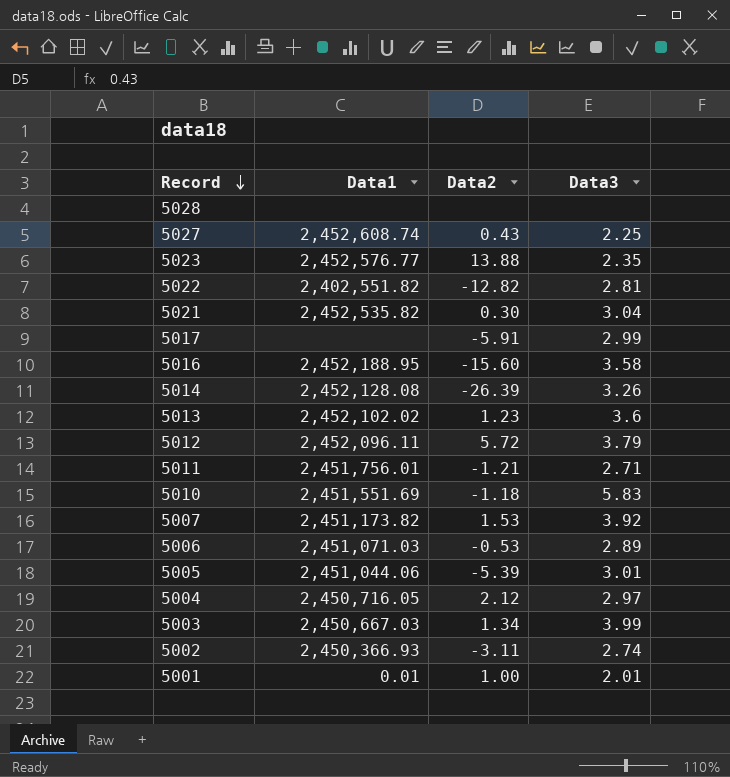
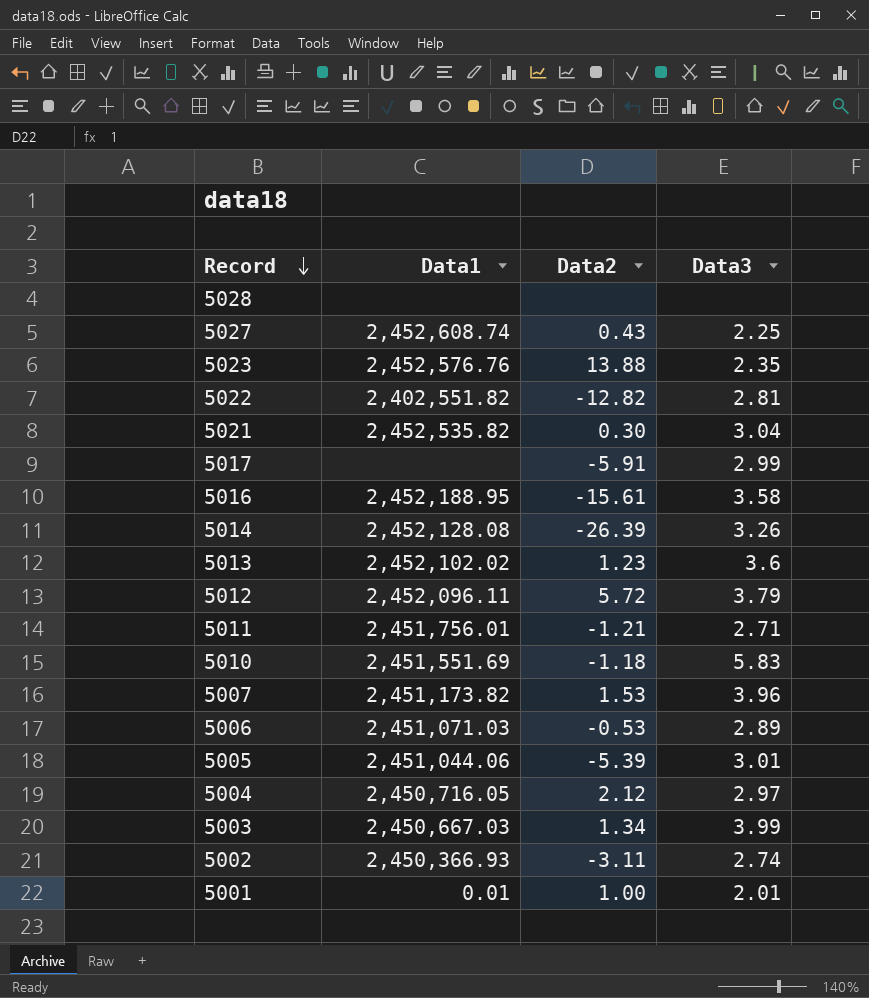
5023 | Data1: 2,452,576.77 -> 2,452,576.76
5016 | Data2: -15.60 -> -15.61
5007 | Data3: 3.92 -> 3.96

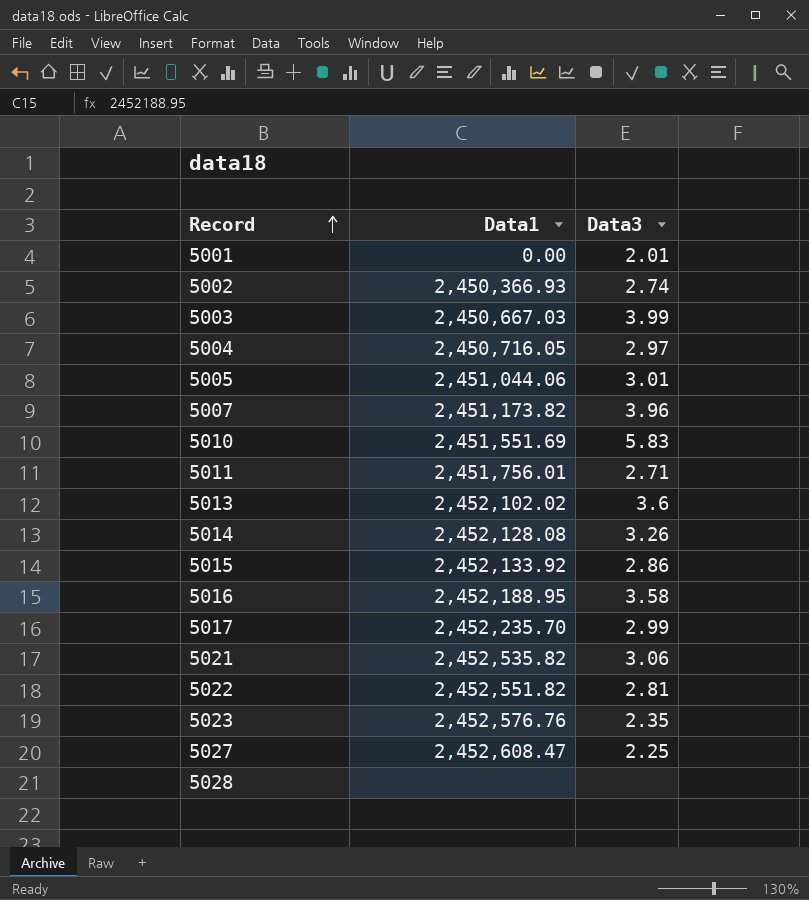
row order: Record descending -> Record ascending
column Data2 | position: 3 -> none
row 5012: 2,452,096.11 | 5.72 | 3.79 -> none
row 5006: 2,451,071.03 | -0.53 | 2.89 -> none
5001 | Data1: 0.01 -> 0.00
row 5015: none -> 2,452,133.92 | 2.86
5017 | Data1: none -> 2,452,235.70
5021 | Data3: 3.04 -> 3.06
5022 | Data1: 2,402,551.82 -> 2,452,551.82
5027 | Data1: 2,452,608.74 -> 2,452,608.47

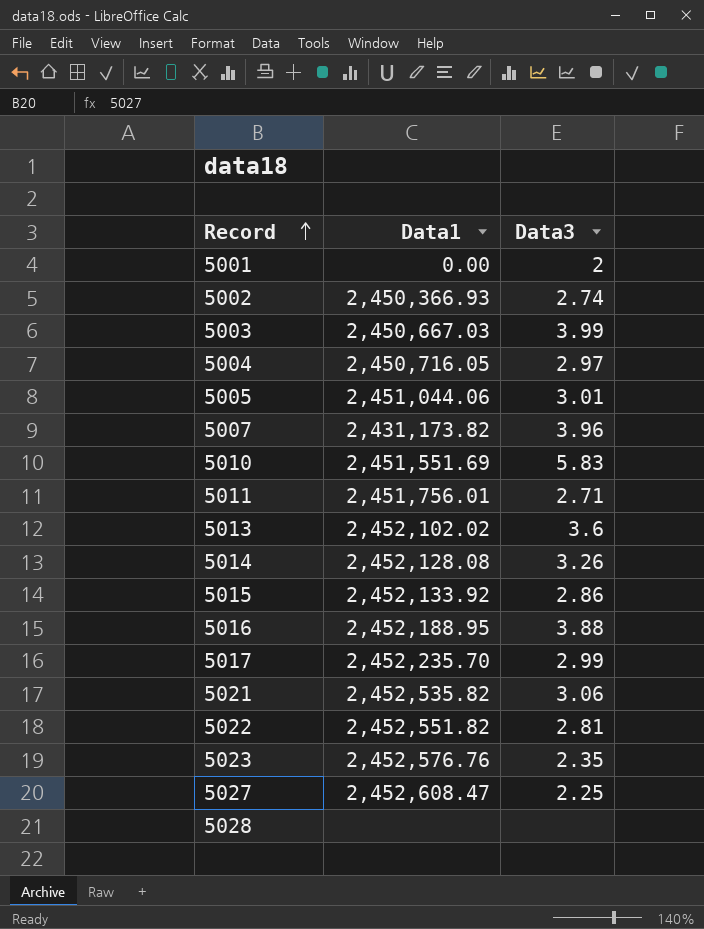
5001 | Data3: 2.01 -> 2
5007 | Data1: 2,451,173.82 -> 2,431,173.82
5016 | Data3: 3.58 -> 3.88

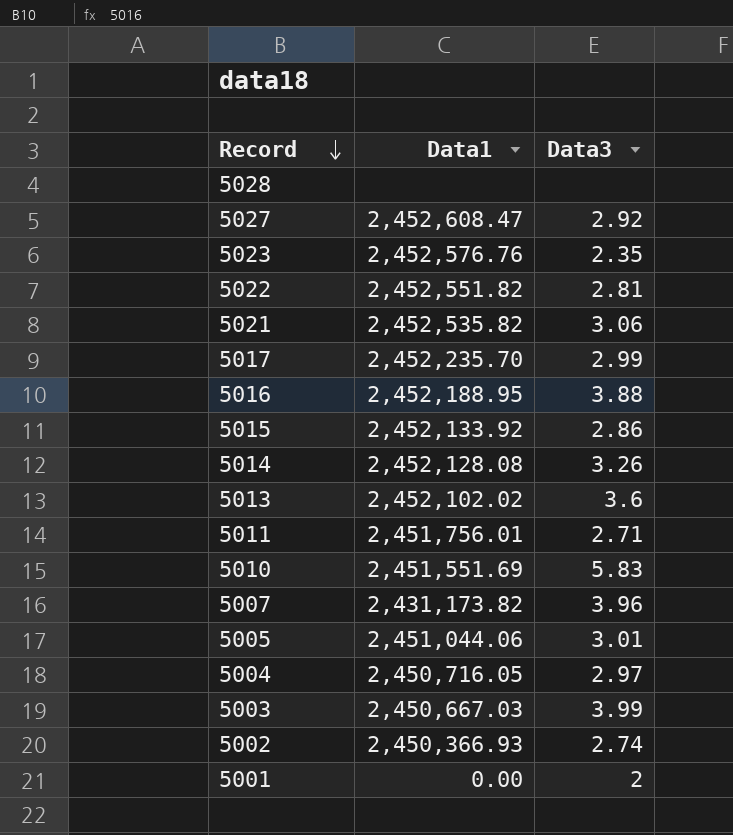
row order: Record ascending -> Record descending
5027 | Data3: 2.25 -> 2.92

